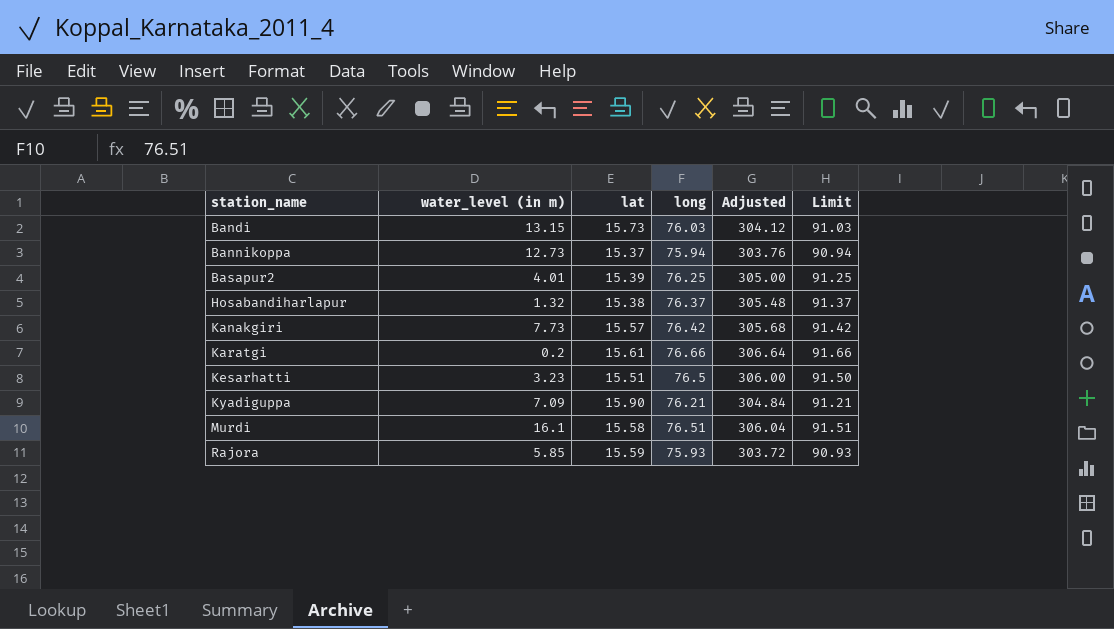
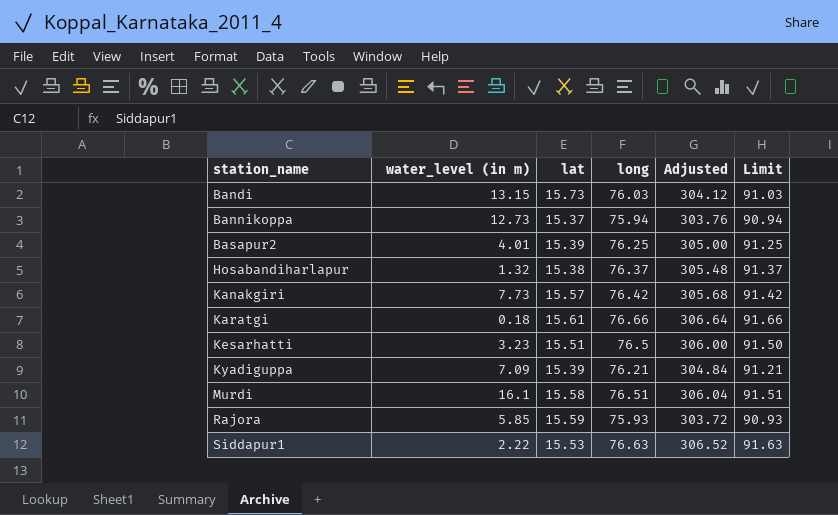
Karatgi | water_level (in m): 0.2 -> 0.18
Kyadiguppa | lat: 15.90 -> 15.39
row Siddapur1: none -> 2.22 | 15.53 | 76.63 | 306.52 | 91.63

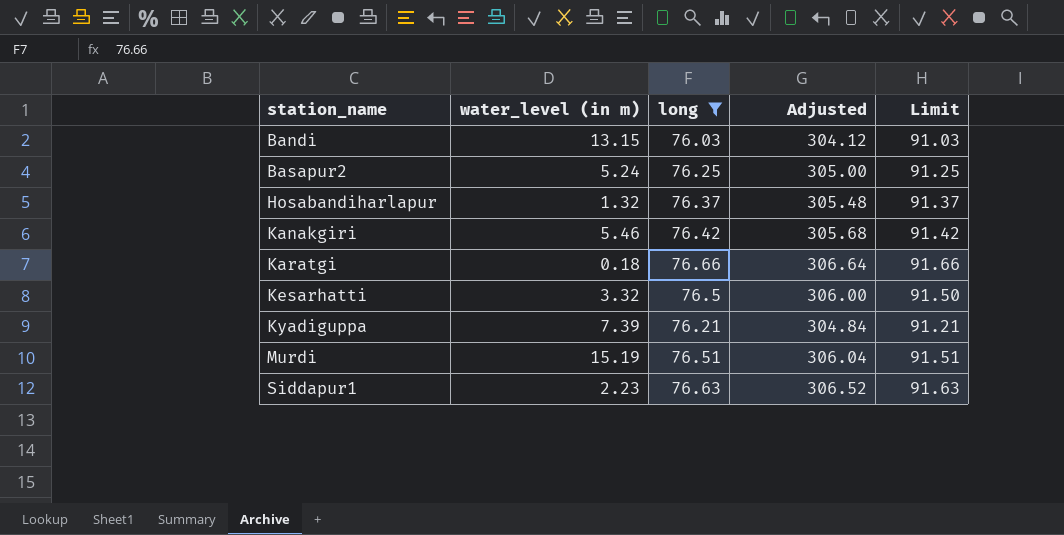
filter: none -> long >= 76.03
column lat | position: 3 -> none
Basapur2 | water_level (in m): 4.01 -> 5.24
Kanakgiri | water_level (in m): 7.73 -> 5.46
Kesarhatti | water_level (in m): 3.23 -> 3.32
Kyadiguppa | water_level (in m): 7.09 -> 7.39
Murdi | water_level (in m): 16.1 -> 15.19
Siddapur1 | water_level (in m): 2.22 -> 2.23

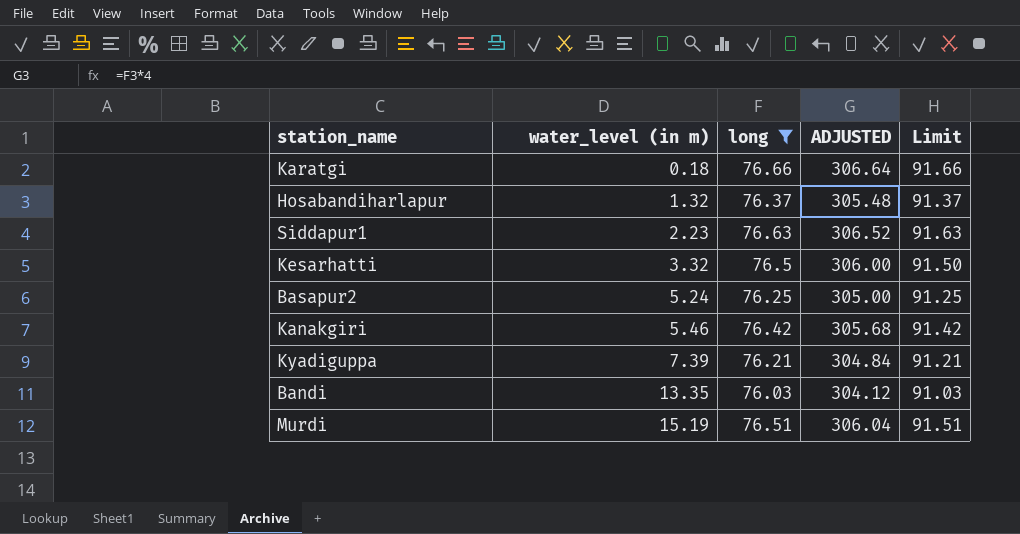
row order: station_name ascending -> water_level (in m) ascending
column name: Adjusted -> ADJUSTED
Bandi | water_level (in m): 13.15 -> 13.35

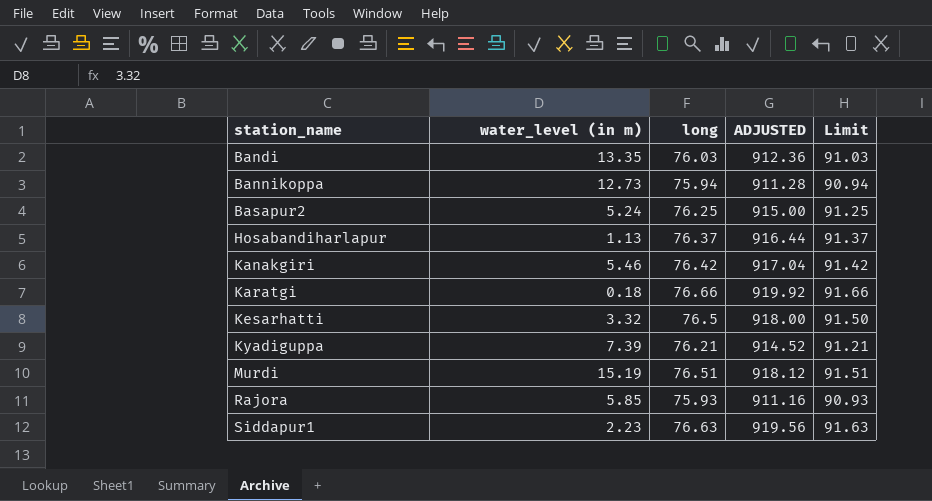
filter: long >= 76.03 -> none
row order: water_level (in m) ascending -> station_name ascending
column ADJUSTED | formula: [long] * 4 -> [long] * 12
Hosabandiharlapur | water_level (in m): 1.32 -> 1.13

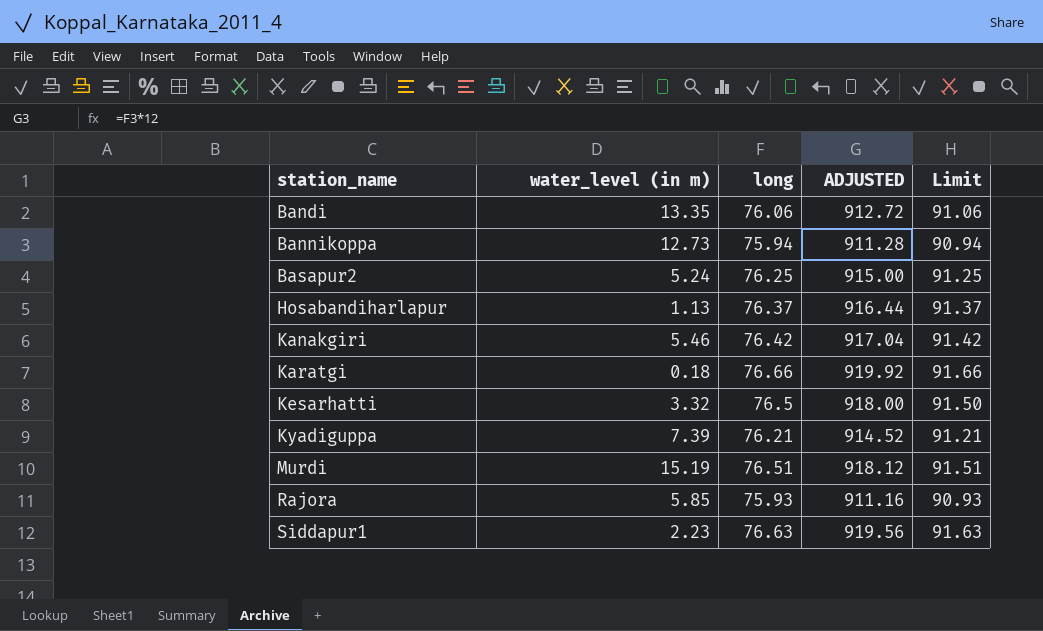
Bandi | long: 76.03 -> 76.06
Bandi | ADJUSTED: 912.36 -> 912.72
Bandi | Limit: 91.03 -> 91.06

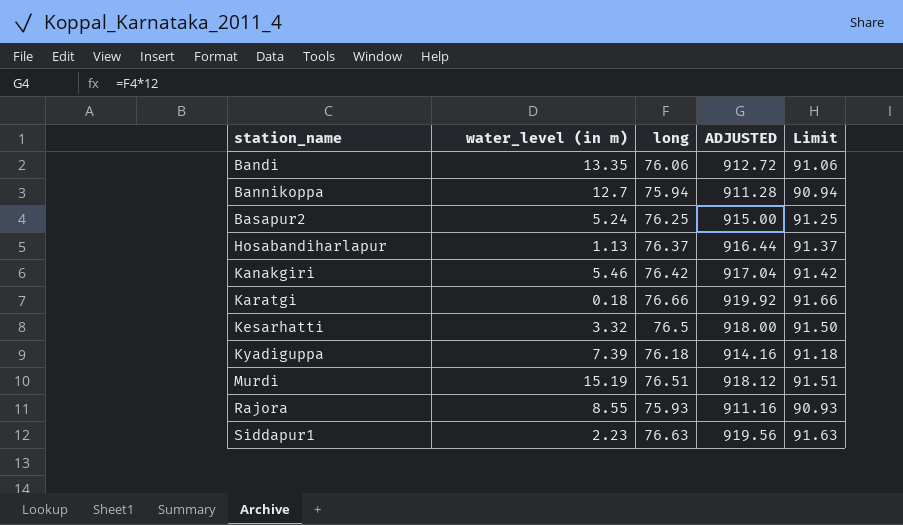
Bannikoppa | water_level (in m): 12.73 -> 12.7
Kyadiguppa | long: 76.21 -> 76.18
Kyadiguppa | ADJUSTED: 914.52 -> 914.16
Kyadiguppa | Limit: 91.21 -> 91.18
Rajora | water_level (in m): 5.85 -> 8.55

